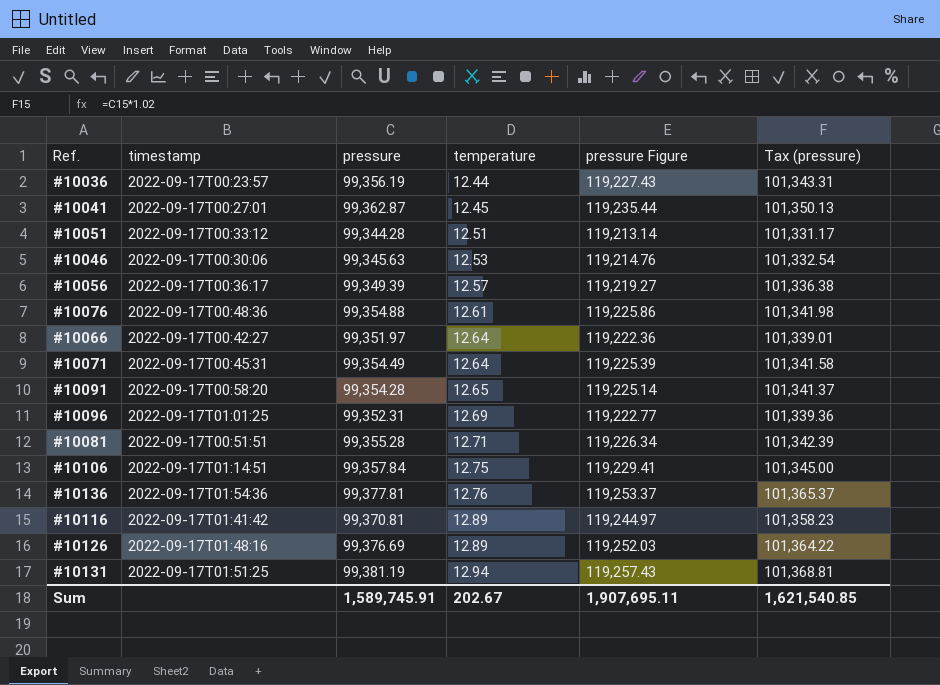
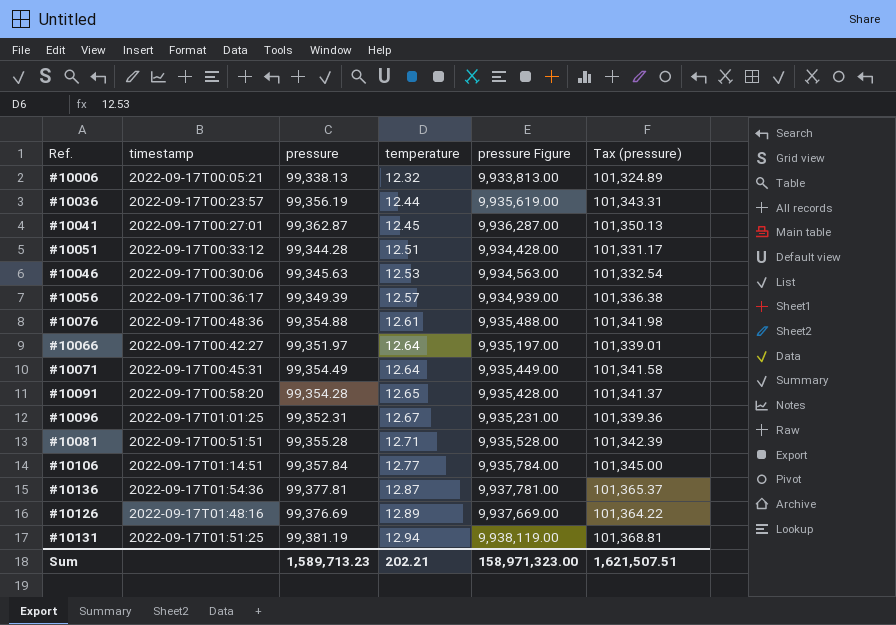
column pressure Figure | formula: [pressure] * 1.2 -> [pressure] * 100
row #10116: 2022-09-17T01:41:42 | 99,370.81 | 12.89 | 119,244.97 | 101,358.23 -> none
row #10006: none -> 2022-09-17T00:05:21 | 99,338.13 | 12.32 | 9,933,813.00 | 101,324.89
#10096 | temperature: 12.69 -> 12.67
#10106 | temperature: 12.75 -> 12.77
#10136 | temperature: 12.76 -> 12.87
Sum | pressure: 1,589,745.91 -> 1,589,713.23
Sum | temperature: 202.67 -> 202.21
Sum | pressure Figure: 1,907,695.11 -> 158,971,323.00
Sum | Tax (pressure): 1,621,540.85 -> 1,621,507.51

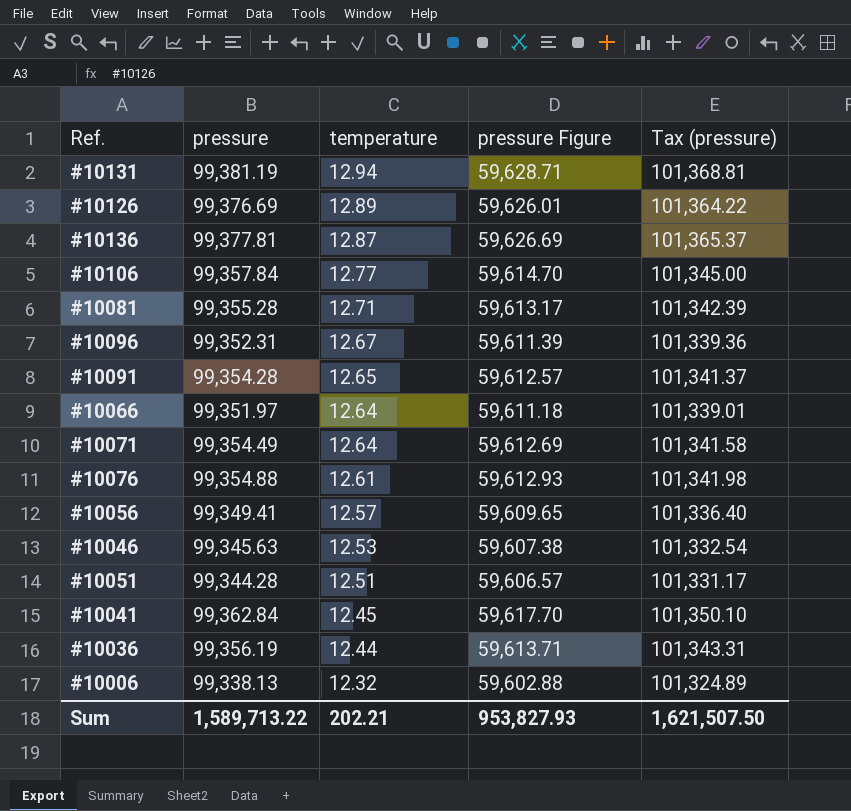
row order: temperature ascending -> temperature descending
column timestamp | position: 2 -> none
column pressure Figure | formula: [pressure] * 100 -> [pressure] * 0.6
#10056 | pressure: 99,349.39 -> 99,349.41
#10056 | Tax (pressure): 101,336.38 -> 101,336.40
#10041 | pressure: 99,362.87 -> 99,362.84
#10041 | Tax (pressure): 101,350.13 -> 101,350.10
Sum | pressure: 1,589,713.23 -> 1,589,713.22
Sum | pressure Figure: 158,971,323.00 -> 953,827.93
Sum | Tax (pressure): 1,621,507.51 -> 1,621,507.50

